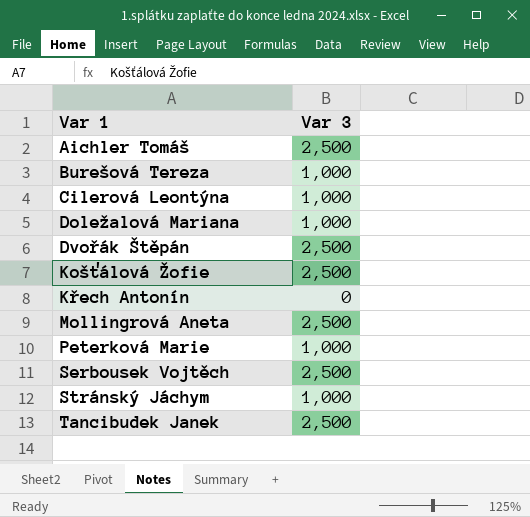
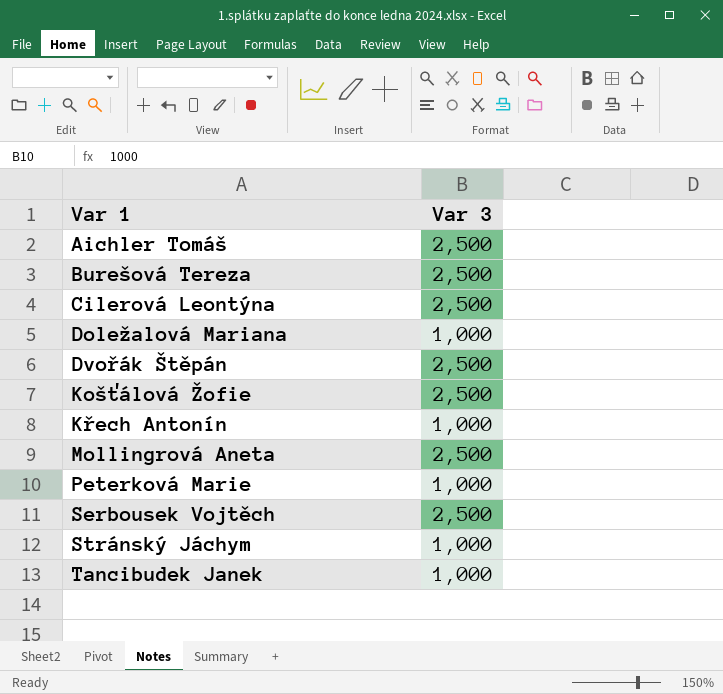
Burešová Tereza | Var 3: 1,000 -> 2,500
Cilerová Leontýna | Var 3: 1,000 -> 2,500
Křech Antonín | Var 3: 0 -> 1,000
Tancibudek Janek | Var 3: 2,500 -> 1,000

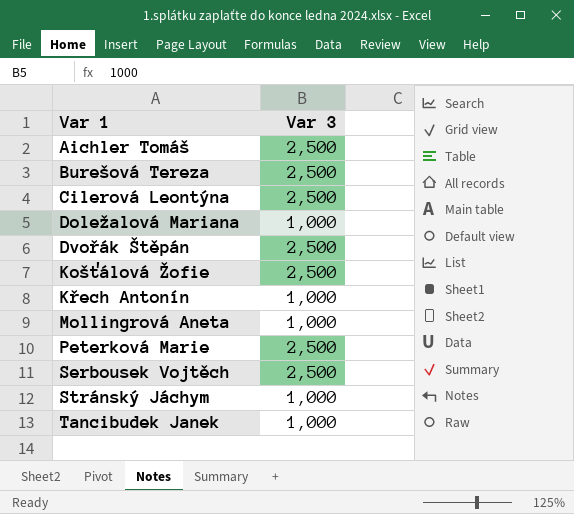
Mollingrová Aneta | Var 3: 2,500 -> 1,000
Peterková Marie | Var 3: 1,000 -> 2,500

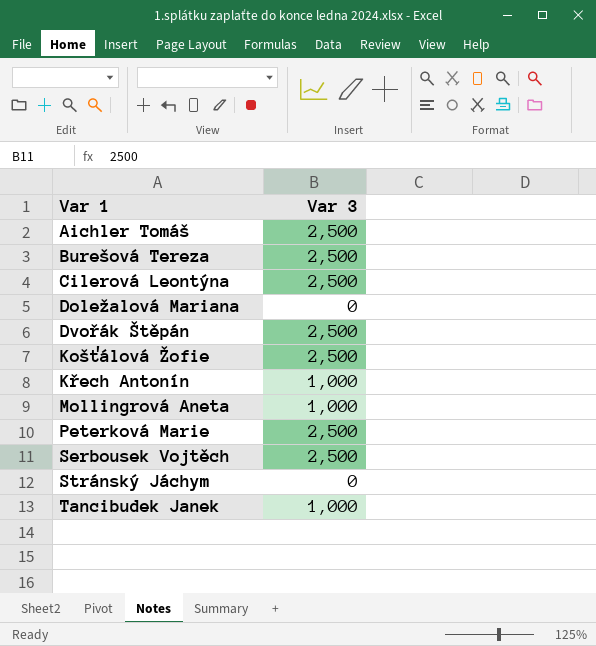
Doležalová Mariana | Var 3: 1,000 -> 0
Stránský Jáchym | Var 3: 1,000 -> 0

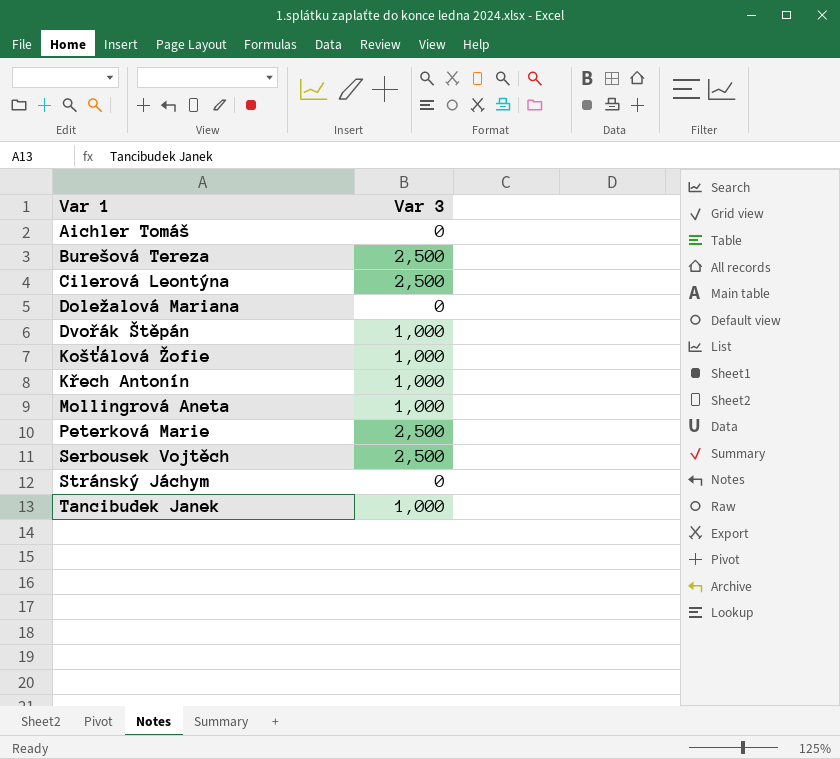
Aichler Tomáš | Var 3: 2,500 -> 0
Dvořák Štěpán | Var 3: 2,500 -> 1,000
Košťálová Žofie | Var 3: 2,500 -> 1,000

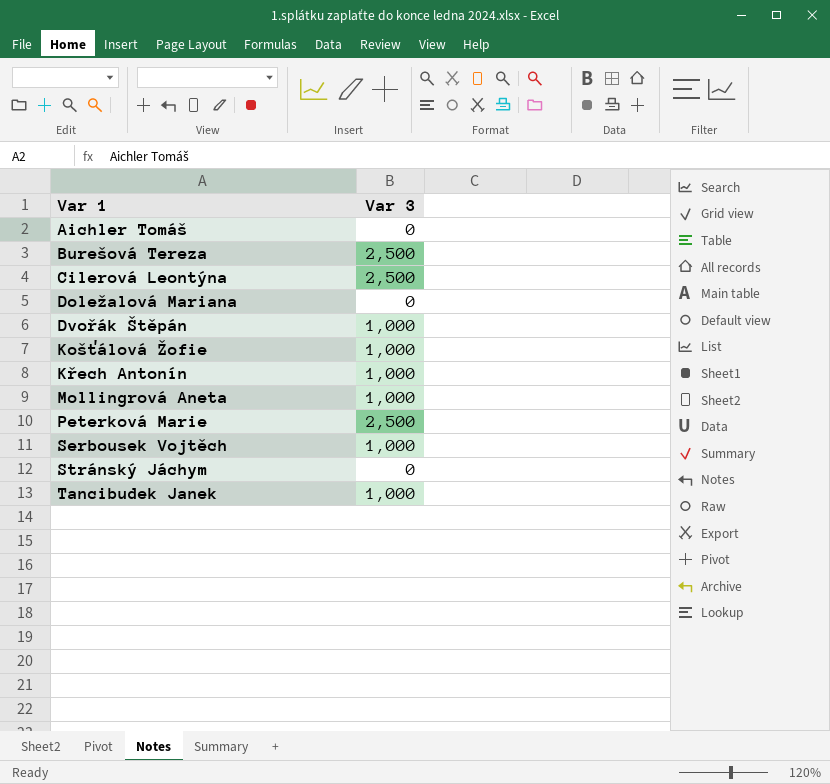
Serbousek Vojtěch | Var 3: 2,500 -> 1,000

